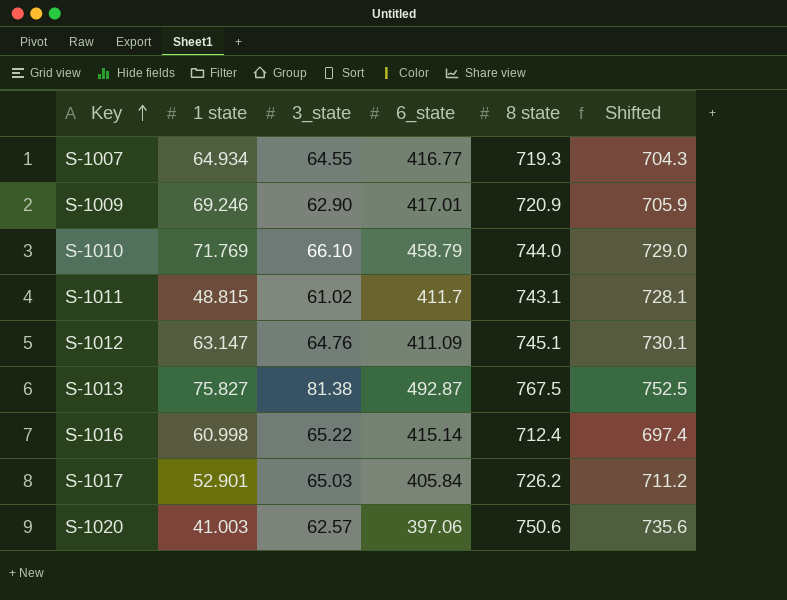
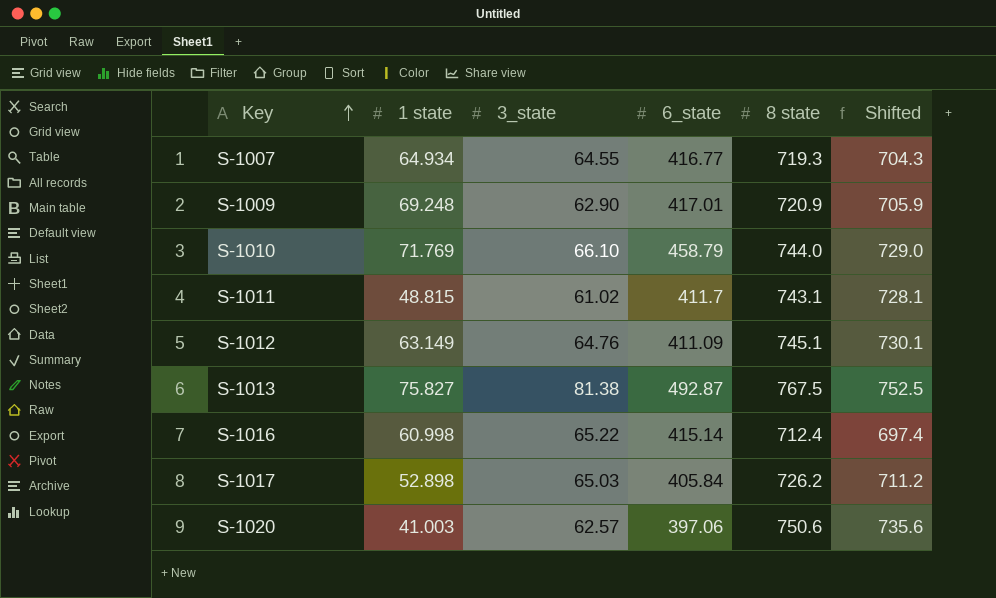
S-1009 | 1 state: 69.246 -> 69.248
S-1012 | 1 state: 63.147 -> 63.149
S-1017 | 1 state: 52.901 -> 52.898

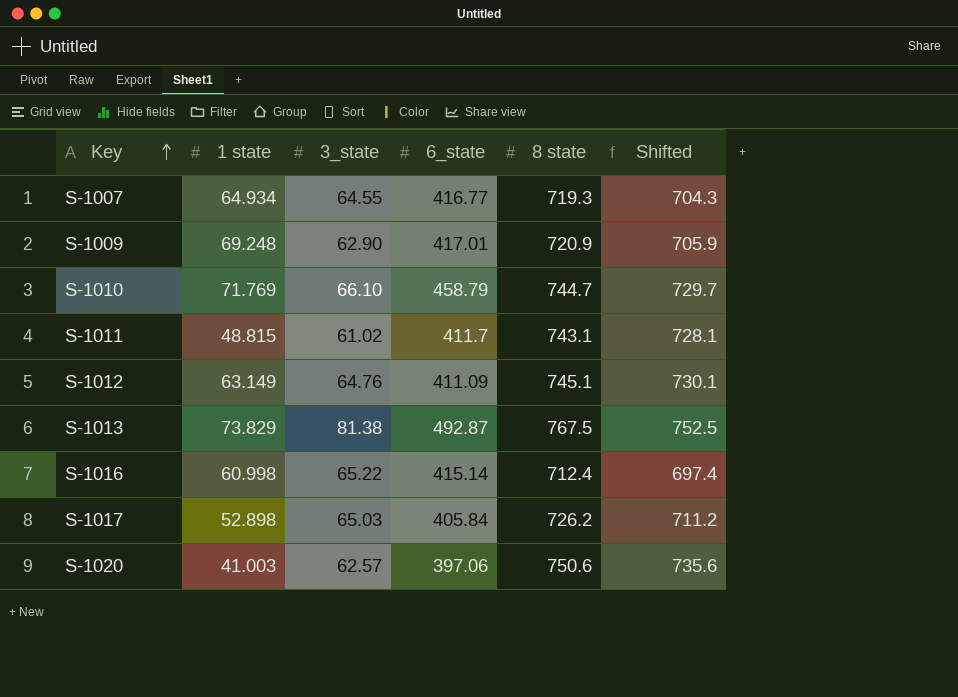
S-1010 | 8 state: 744.0 -> 744.7
S-1010 | Shifted: 729.0 -> 729.7
S-1013 | 1 state: 75.827 -> 73.829

